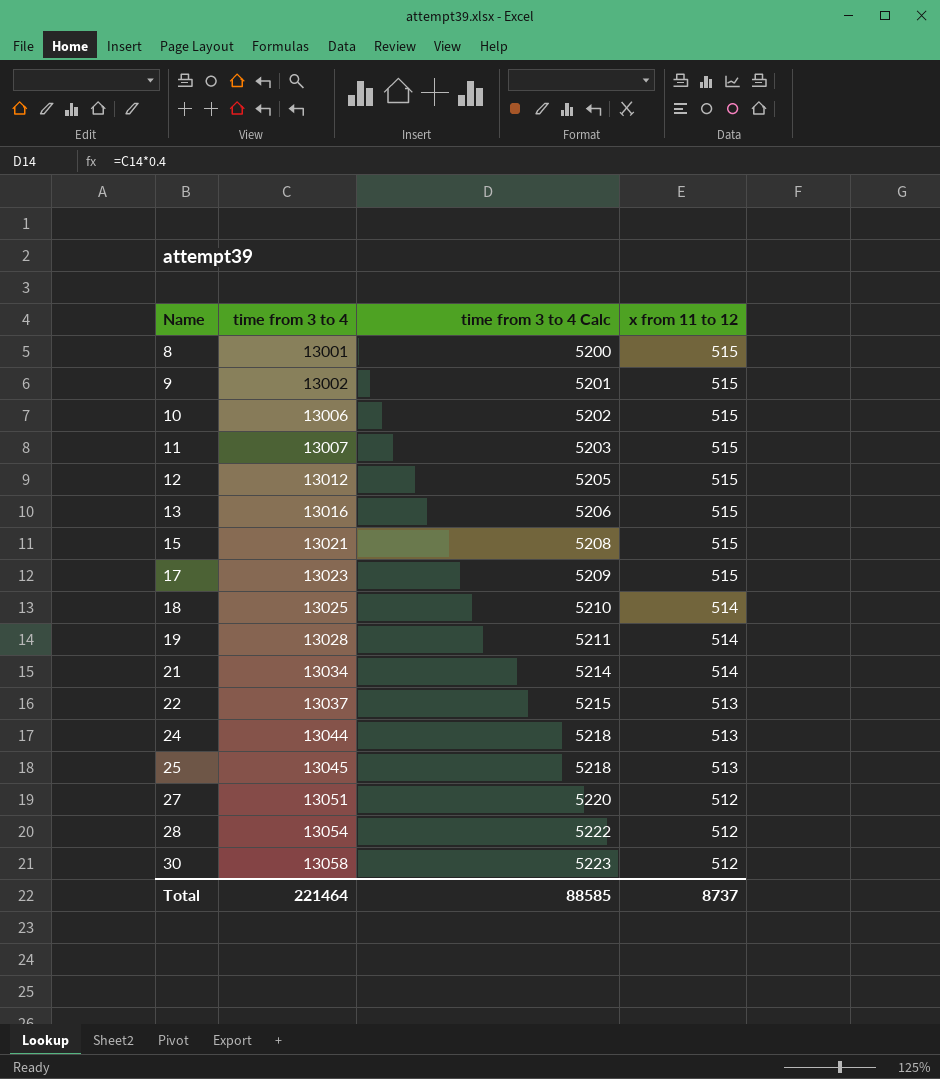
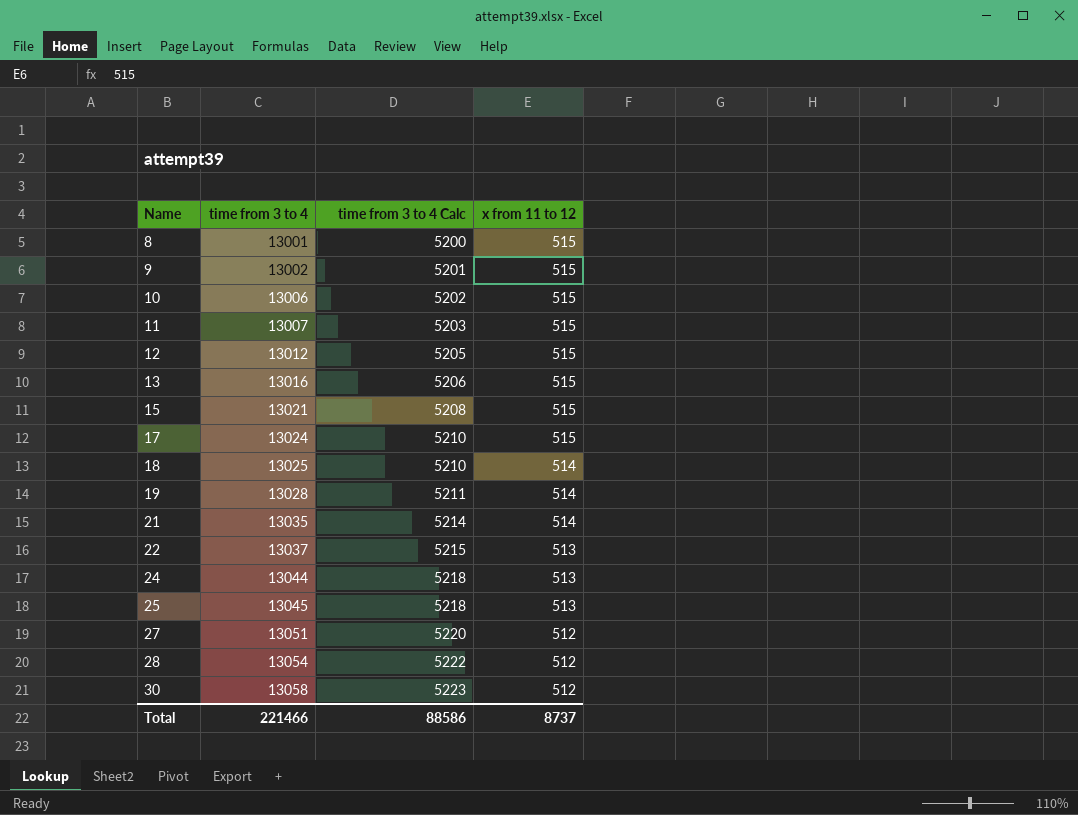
17 | time from 3 to 4: 13023 -> 13024
17 | time from 3 to 4 Calc: 5209 -> 5210
21 | time from 3 to 4: 13034 -> 13035
Total | time from 3 to 4: 221464 -> 221466
Total | time from 3 to 4 Calc: 88585 -> 88586

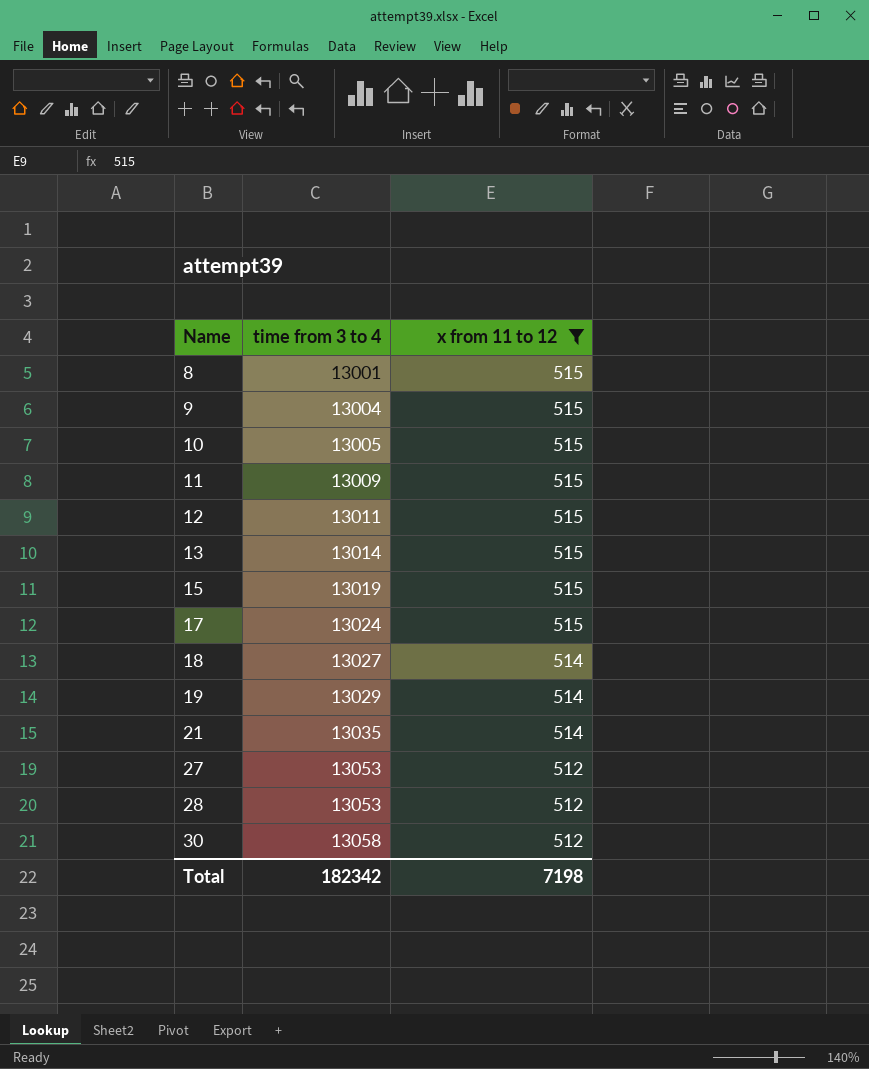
filter: none -> x from 11 to 12 != 513
column time from 3 to 4 Calc | formula: [time from 3 to 4] * 0.4 -> none
9 | time from 3 to 4: 13002 -> 13004
10 | time from 3 to 4: 13006 -> 13005
11 | time from 3 to 4: 13007 -> 13009
12 | time from 3 to 4: 13012 -> 13011
13 | time from 3 to 4: 13016 -> 13014
15 | time from 3 to 4: 13021 -> 13019
18 | time from 3 to 4: 13025 -> 13027
19 | time from 3 to 4: 13028 -> 13029
27 | time from 3 to 4: 13051 -> 13053
28 | time from 3 to 4: 13054 -> 13053
Total | time from 3 to 4: 221466 -> 182342
Total | x from 11 to 12: 8737 -> 7198

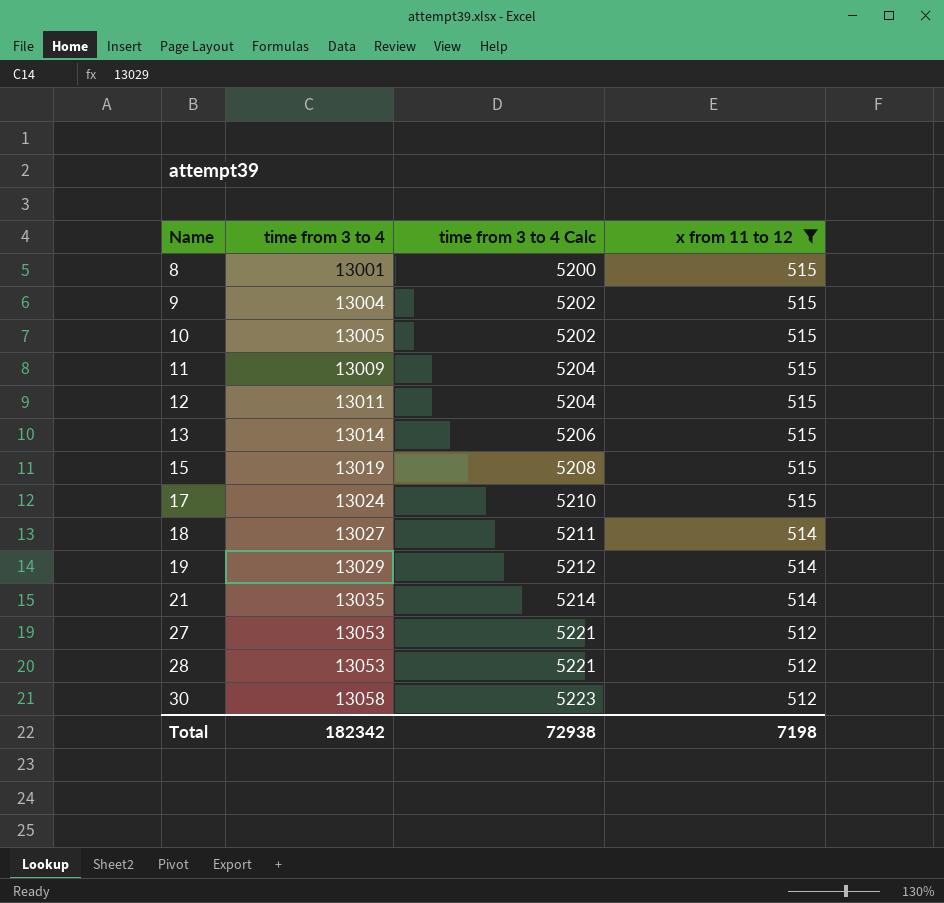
column time from 3 to 4 Calc | formula: none -> [time from 3 to 4] * 0.4

